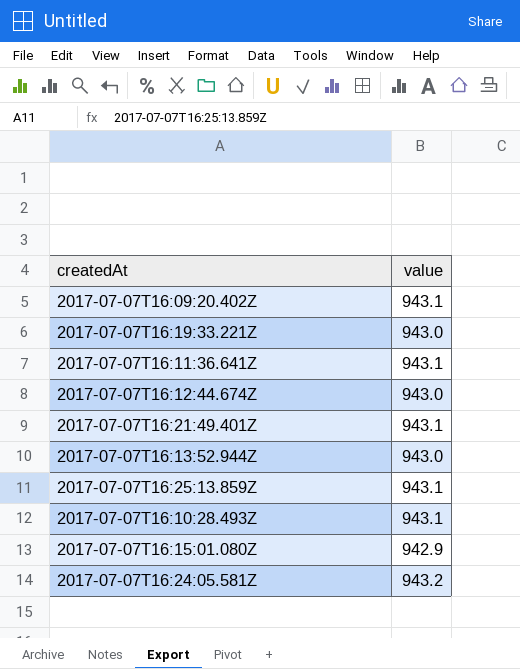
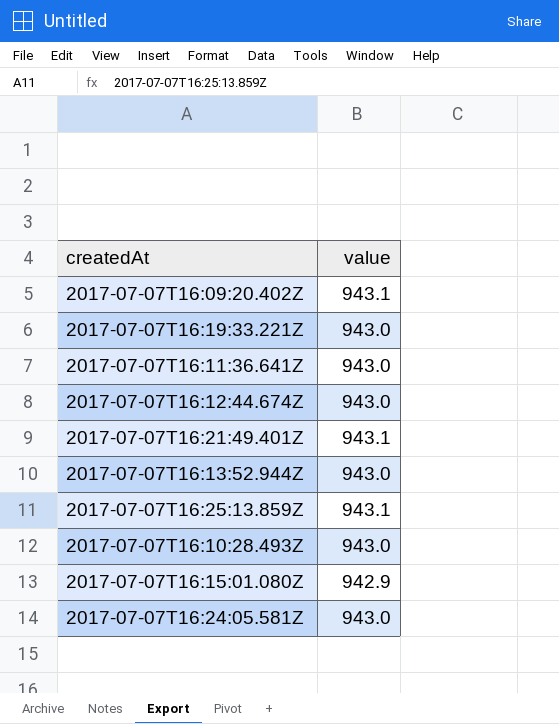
2017-07-07T16:11:36.641Z | value: 943.1 -> 943.0
2017-07-07T16:10:28.493Z | value: 943.1 -> 943.0
2017-07-07T16:24:05.581Z | value: 943.2 -> 943.0

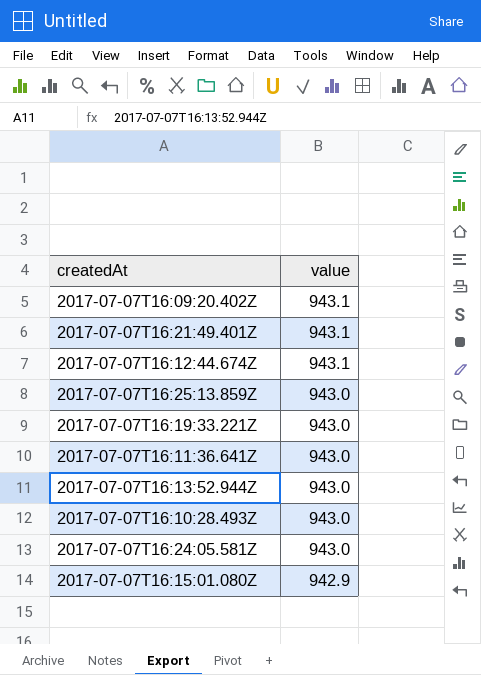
row order: none -> value descending
2017-07-07T16:12:44.674Z | value: 943.0 -> 943.1
2017-07-07T16:25:13.859Z | value: 943.1 -> 943.0

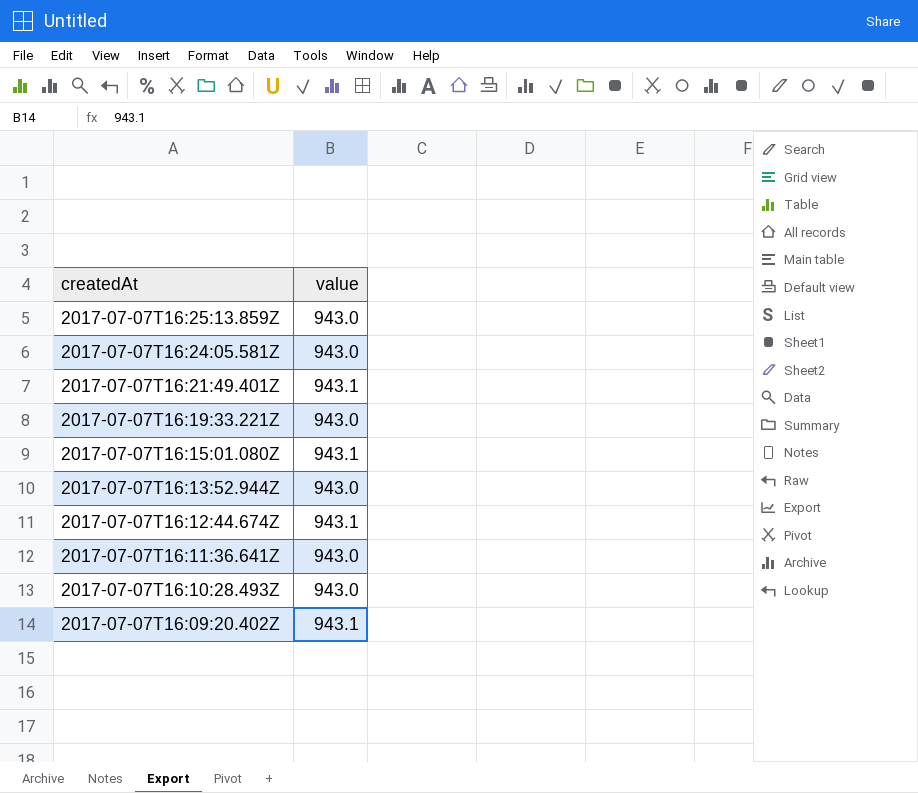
row order: value descending -> createdAt descending
2017-07-07T16:15:01.080Z | value: 942.9 -> 943.1

